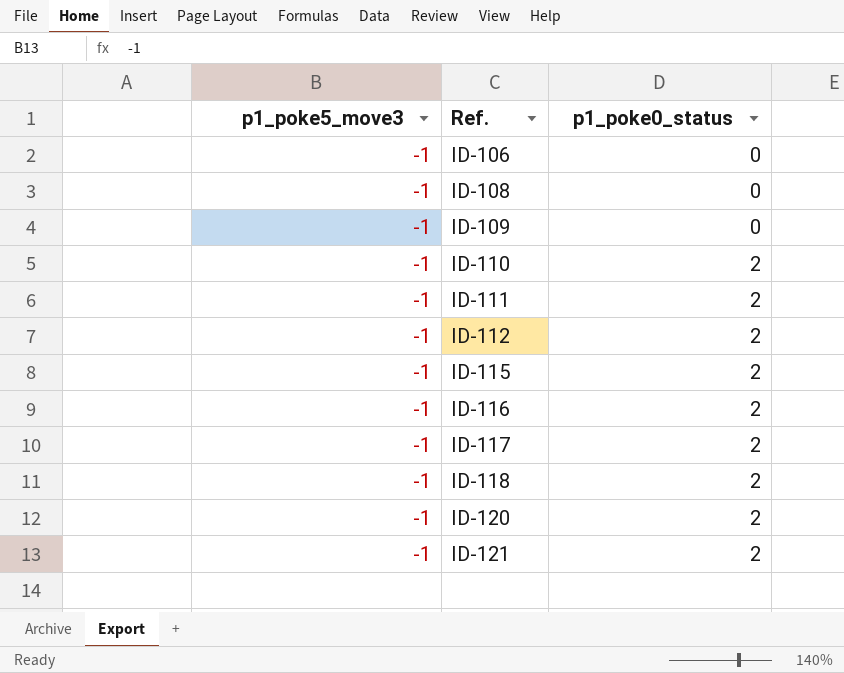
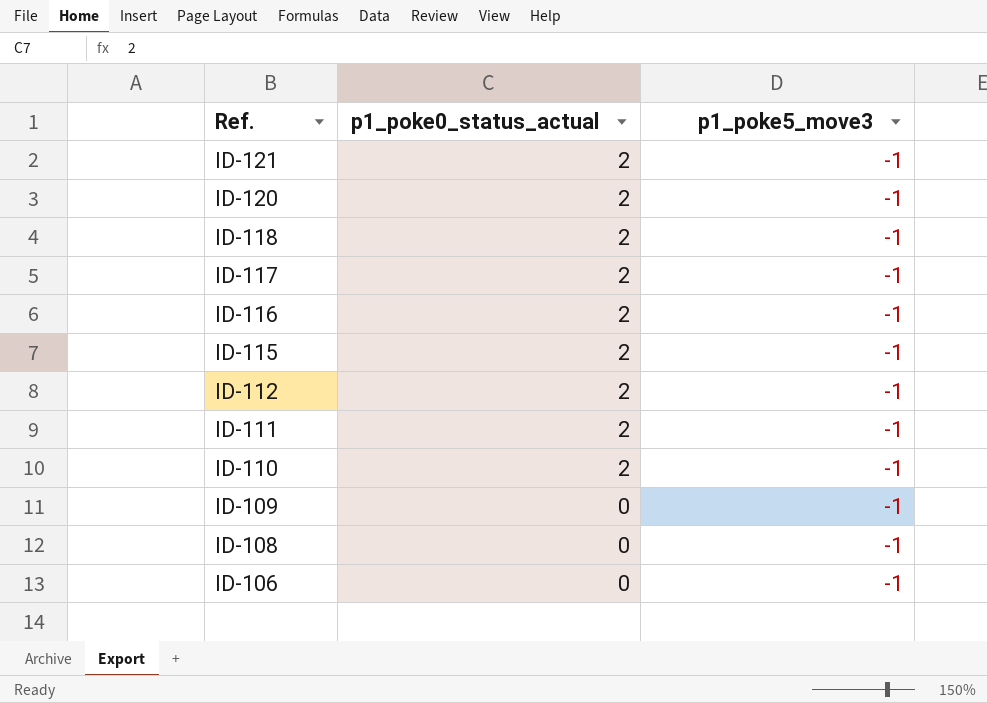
row order: Ref. ascending -> Ref. descending
column name: p1_poke0_status -> p1_poke0_status_actual
column p1_poke5_move3 | position: 1 -> 3

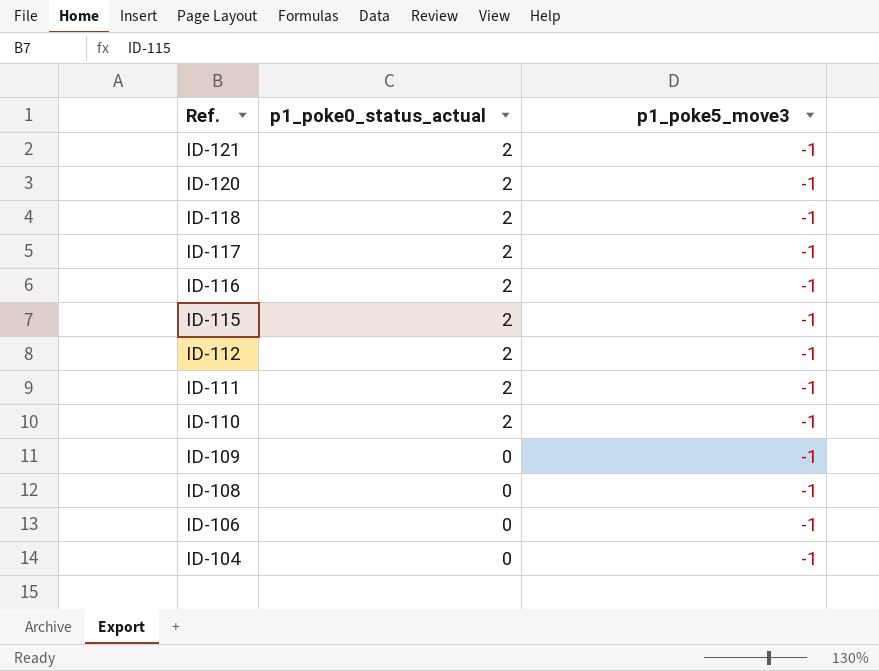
row ID-104: none -> 0 | -1

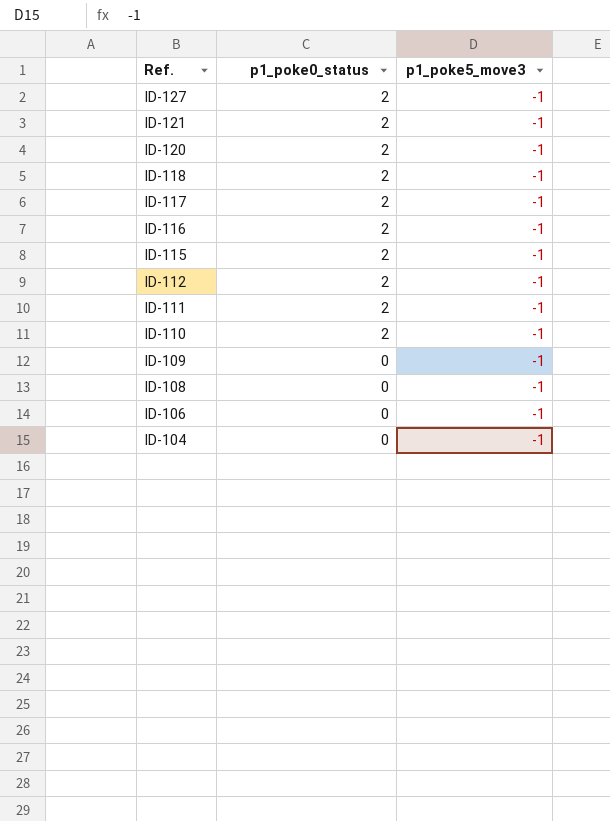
column name: p1_poke0_status_actual -> p1_poke0_status
row ID-127: none -> 2 | -1

